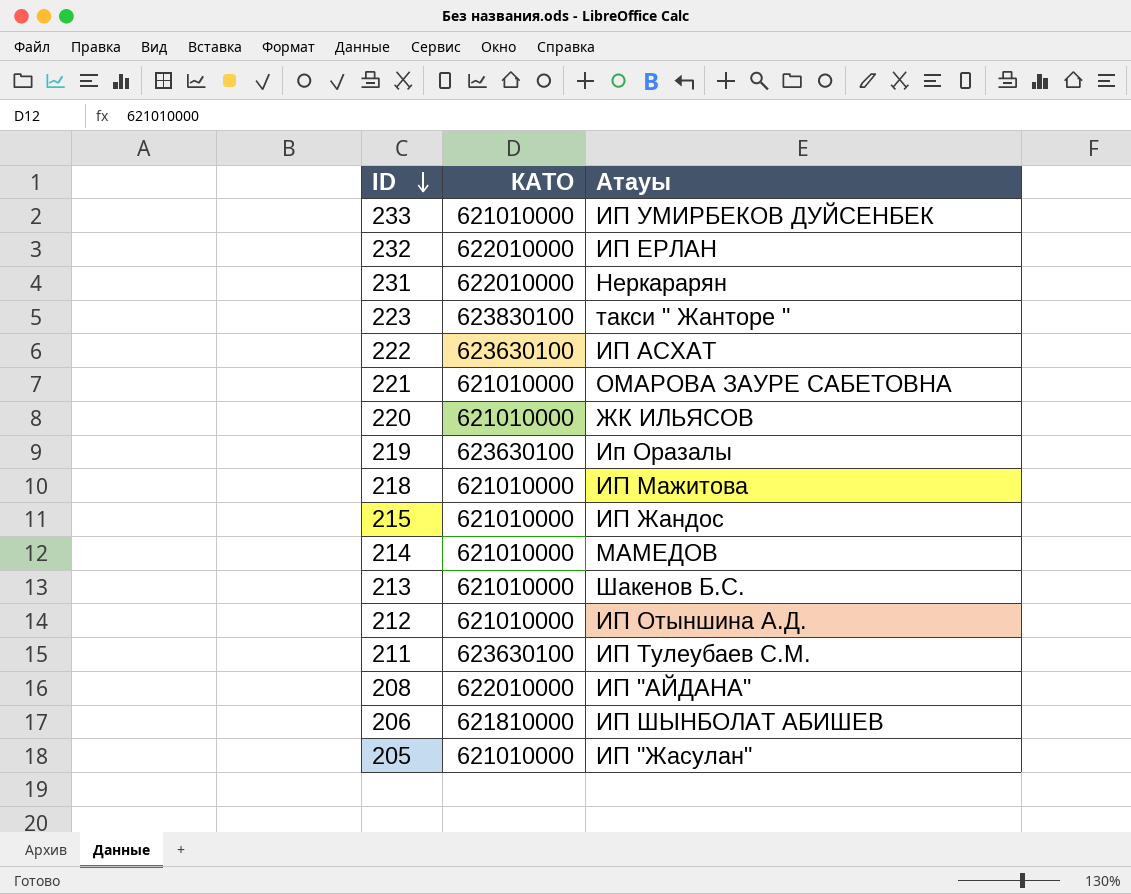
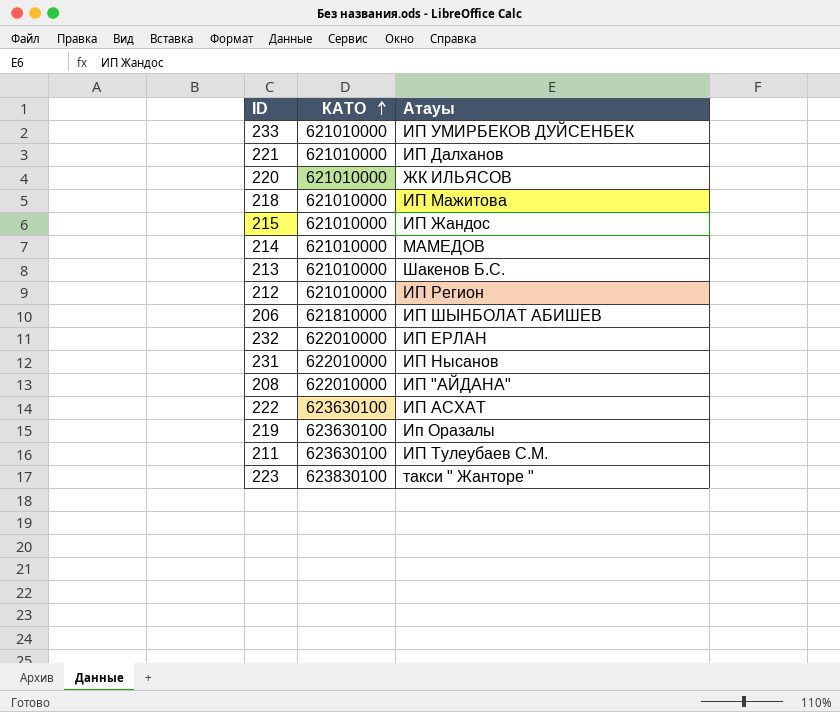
row order: ID descending -> КАТО ascending
row 205: 621010000 | ИП "Жасулан" -> none
221 | Атауы: ОМАРОВА ЗАУРЕ САБЕТОВНА -> ИП Далханов
212 | Атауы: ИП Отыншина А.Д. -> ИП Регион
231 | Атауы: Неркарарян -> ИП Нысанов

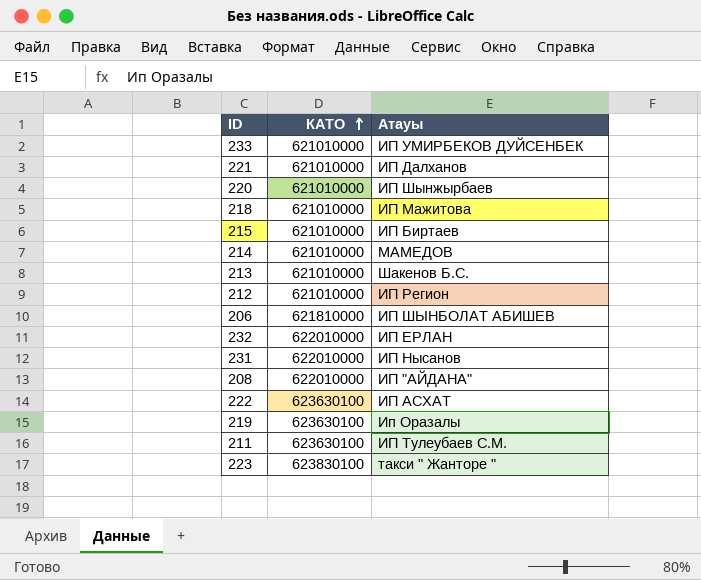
220 | Атауы: ЖК ИЛЬЯСОВ -> ИП Шынжырбаев
215 | Атауы: ИП Жандос -> ИП Биртаев

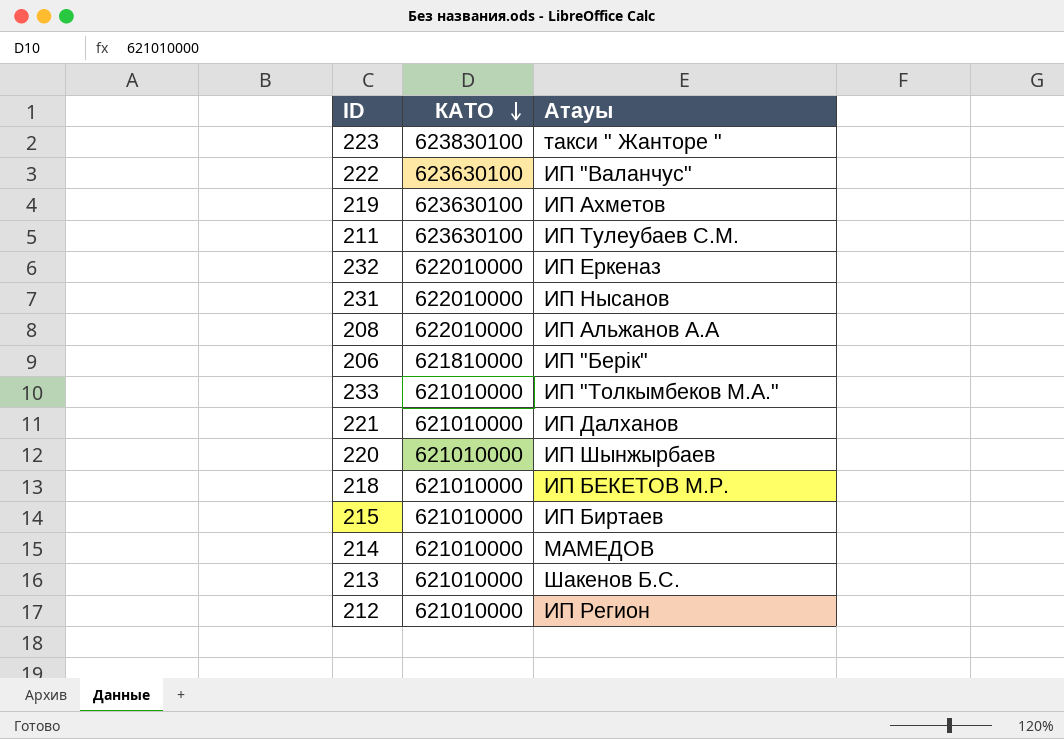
row order: КАТО ascending -> КАТО descending
222 | Атауы: ИП АСХАТ -> ИП "Валанчус"
219 | Атауы: Ип Оразалы -> ИП Ахметов
232 | Атауы: ИП ЕРЛАН -> ИП Еркеназ
208 | Атауы: ИП "АЙДАНА" -> ИП Альжанов А.А
206 | Атауы: ИП ШЫНБОЛАТ АБИШЕВ -> ИП "Берік"
233 | Атауы: ИП УМИРБЕКОВ ДУЙСЕНБЕК -> ИП "Толкымбеков М.А."
218 | Атауы: ИП Мажитова -> ИП БЕКЕТОВ М.Р.

